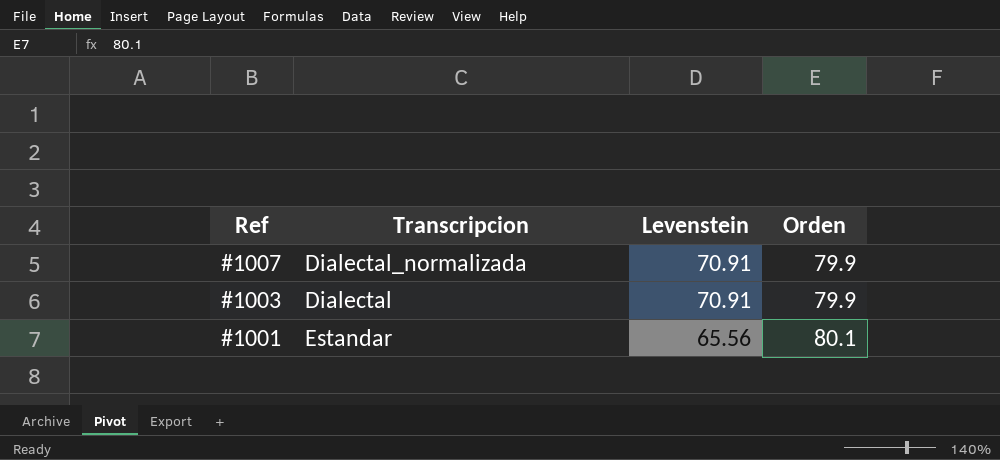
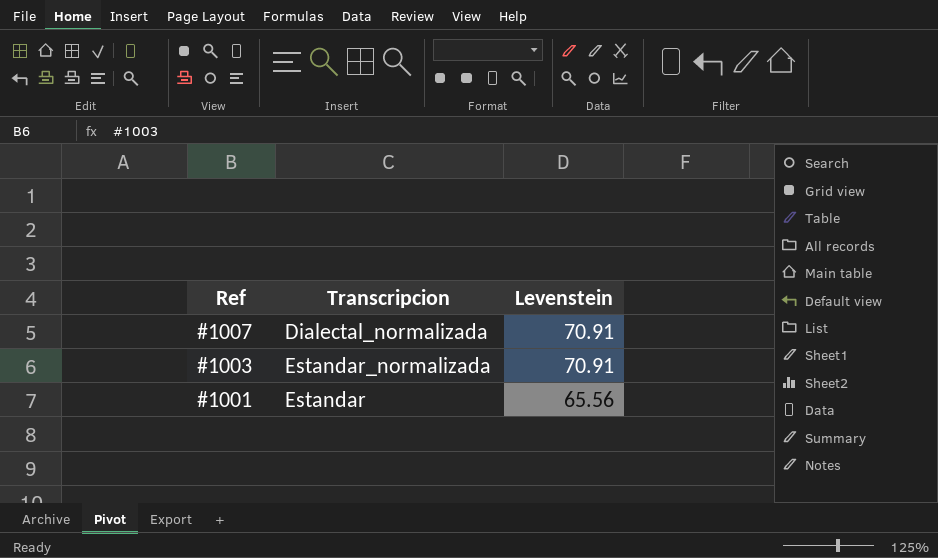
column Orden | position: 4 -> none
#1003 | Transcripcion: Dialectal -> Estandar_normalizada

